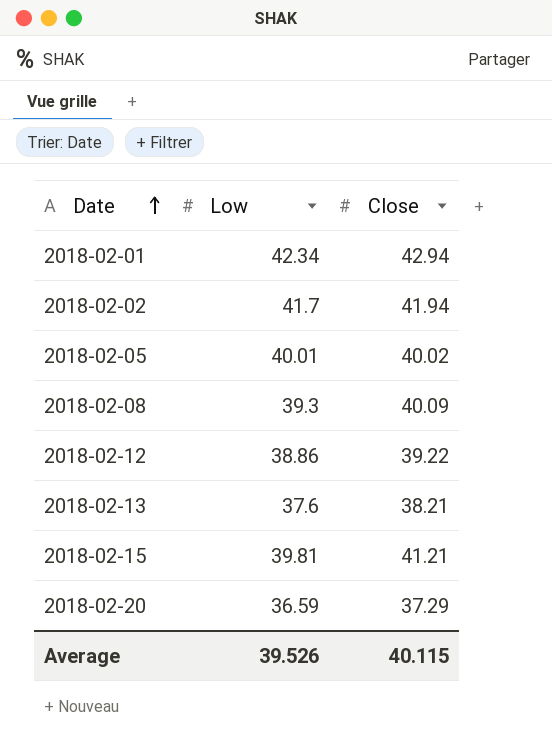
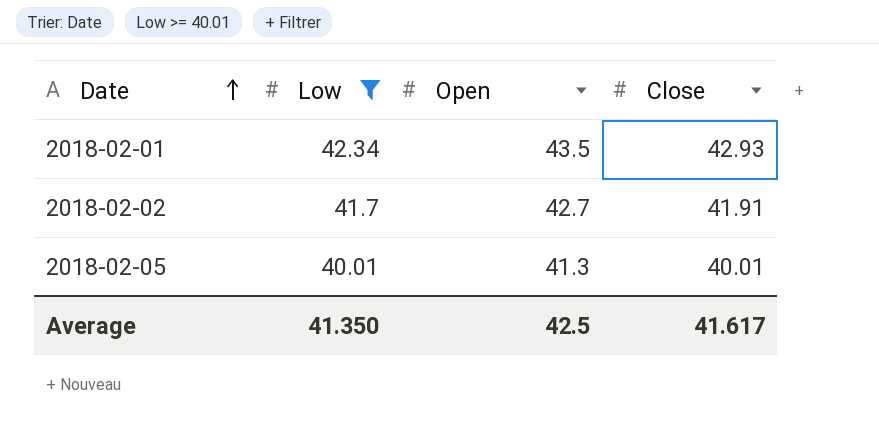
filter: none -> Low >= 40.01
column Open | position: none -> 3
2018-02-01 | Close: 42.94 -> 42.93
2018-02-02 | Close: 41.94 -> 41.91
2018-02-05 | Close: 40.02 -> 40.01
Average | Low: 39.526 -> 41.350
Average | Close: 40.115 -> 41.617

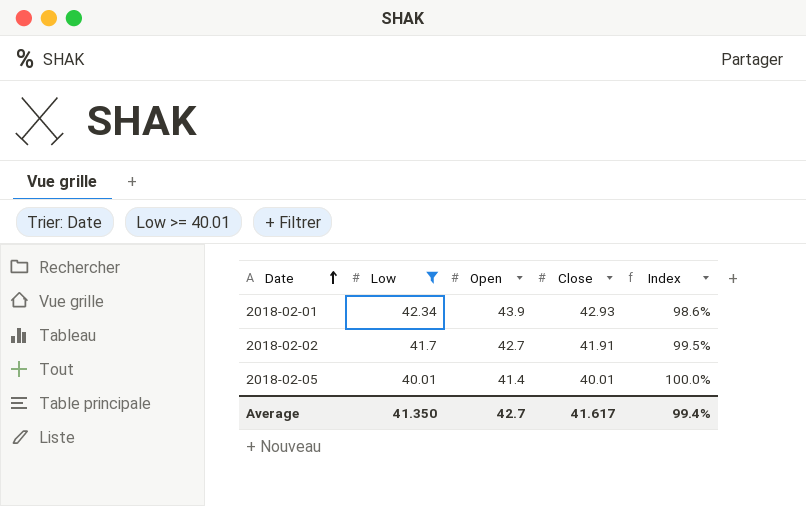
column Index | formula: none -> [Low] / [Close]
2018-02-01 | Open: 43.5 -> 43.9
2018-02-05 | Open: 41.3 -> 41.4
Average | Open: 42.5 -> 42.7

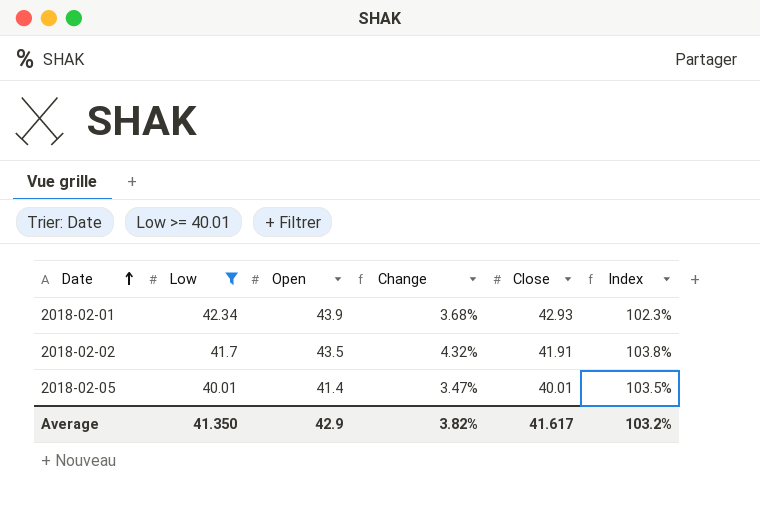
column Change | formula: none -> ([Open] - [Low]) / [Low]
column Index | formula: [Low] / [Close] -> [Open] / [Close]
2018-02-02 | Open: 42.7 -> 43.5
Average | Open: 42.7 -> 42.9
Average | Index: 99.4% -> 103.2%

